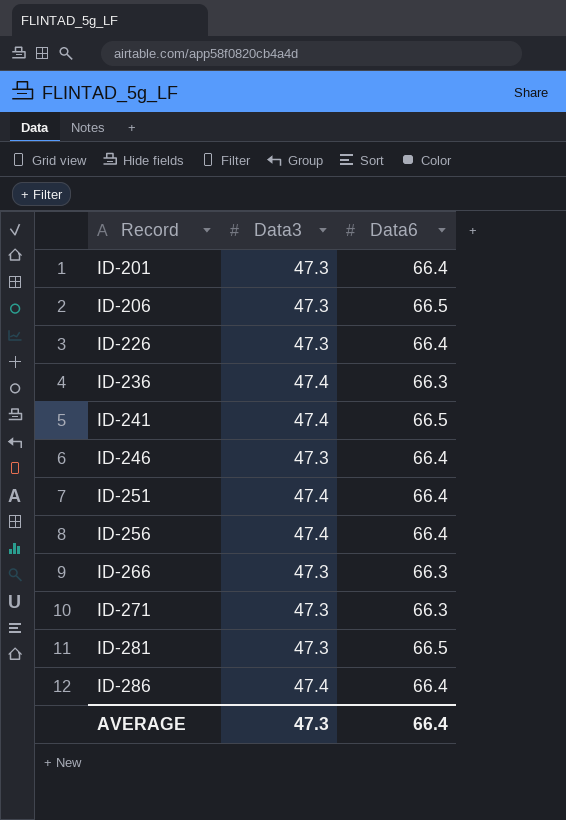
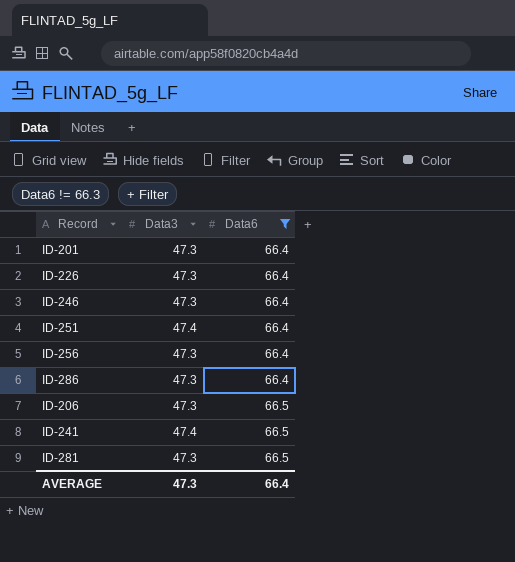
filter: none -> Data6 != 66.3
row order: Record ascending -> Data6 ascending
ID-256 | Data3: 47.4 -> 47.3
ID-286 | Data3: 47.4 -> 47.3

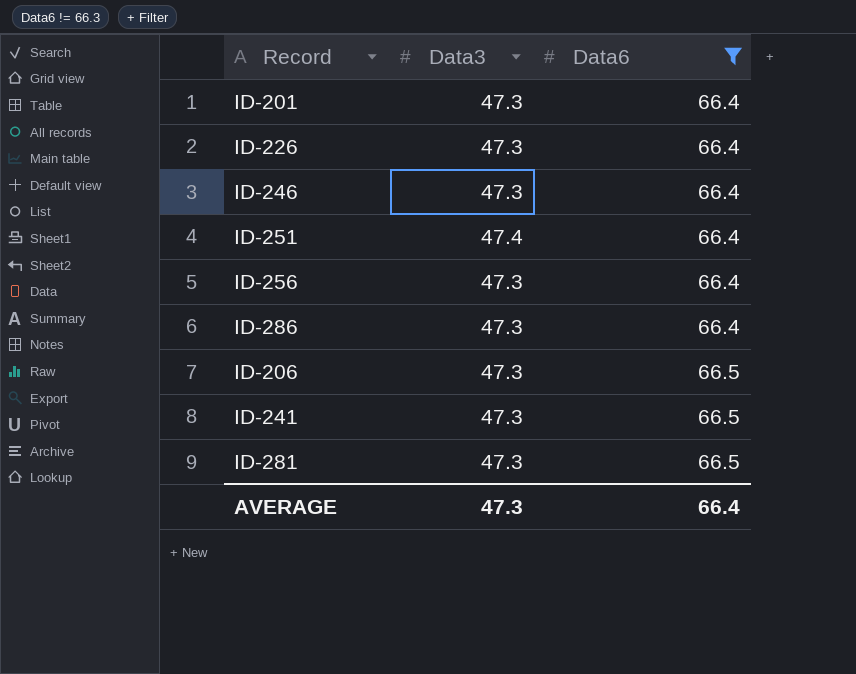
ID-241 | Data3: 47.4 -> 47.3

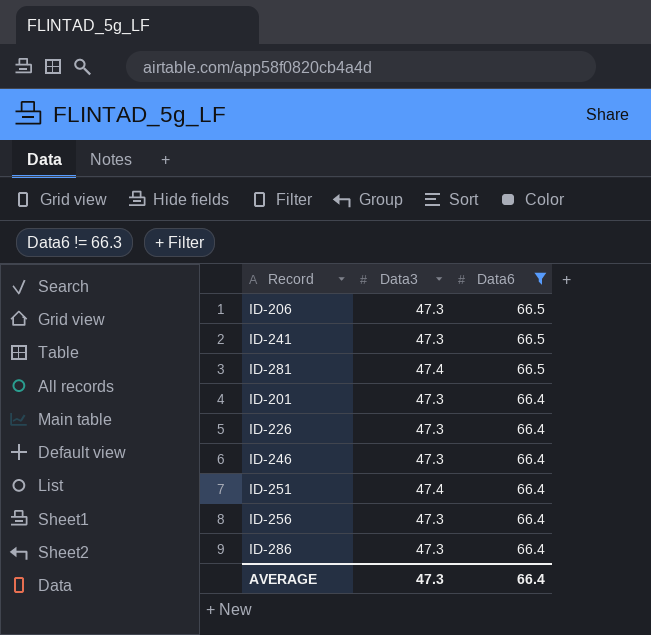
row order: Data6 ascending -> Data6 descending
ID-281 | Data3: 47.3 -> 47.4

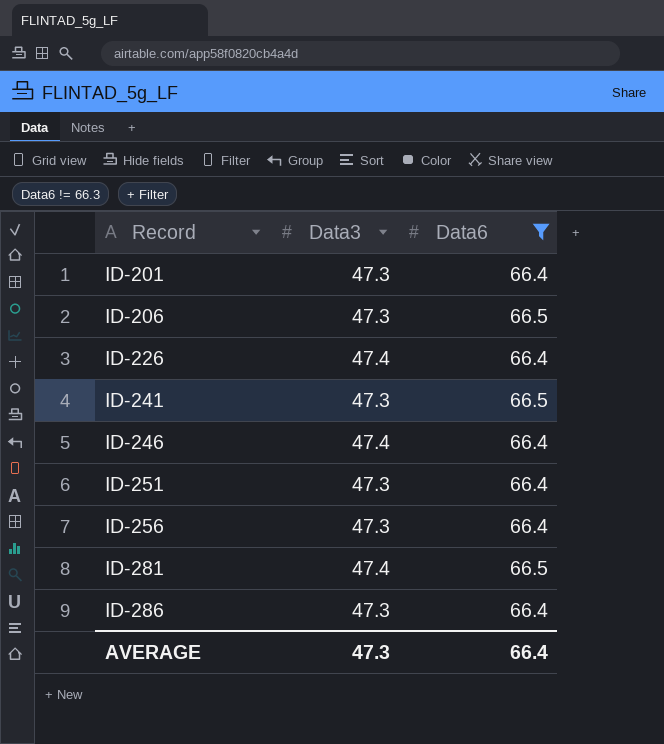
row order: Data6 descending -> Record ascending
ID-226 | Data3: 47.3 -> 47.4
ID-246 | Data3: 47.3 -> 47.4
ID-251 | Data3: 47.4 -> 47.3

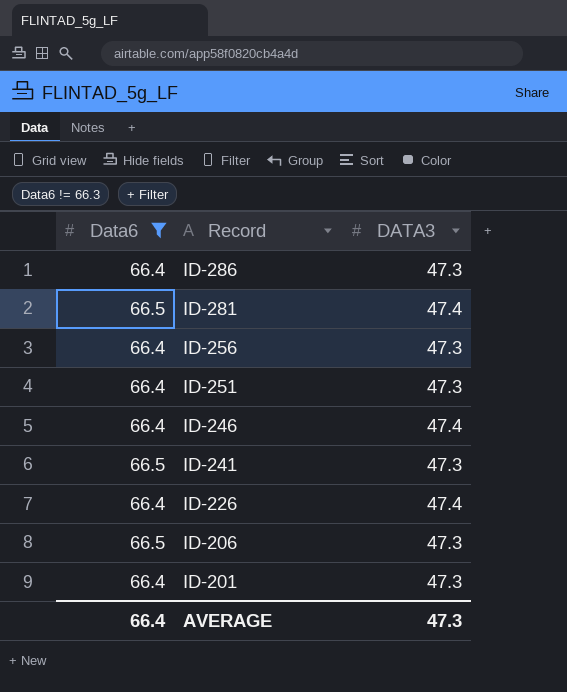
row order: Record ascending -> Record descending
column Data6 | position: 3 -> 1
column name: Data3 -> DATA3

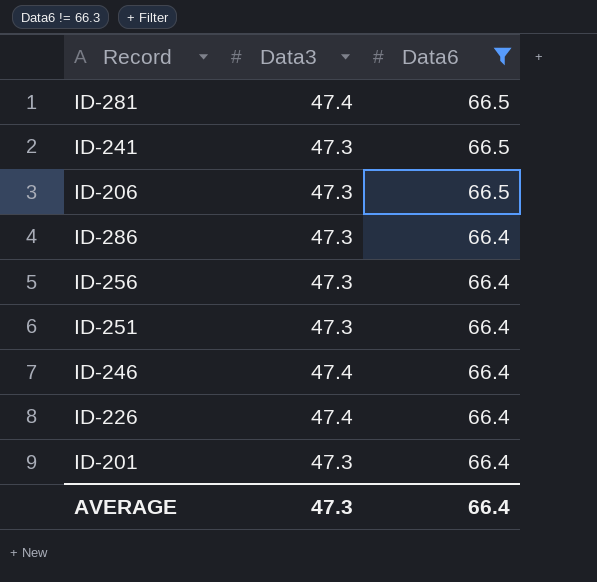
row order: Record descending -> Data6 descending
column name: DATA3 -> Data3
column Data6 | position: 1 -> 3

